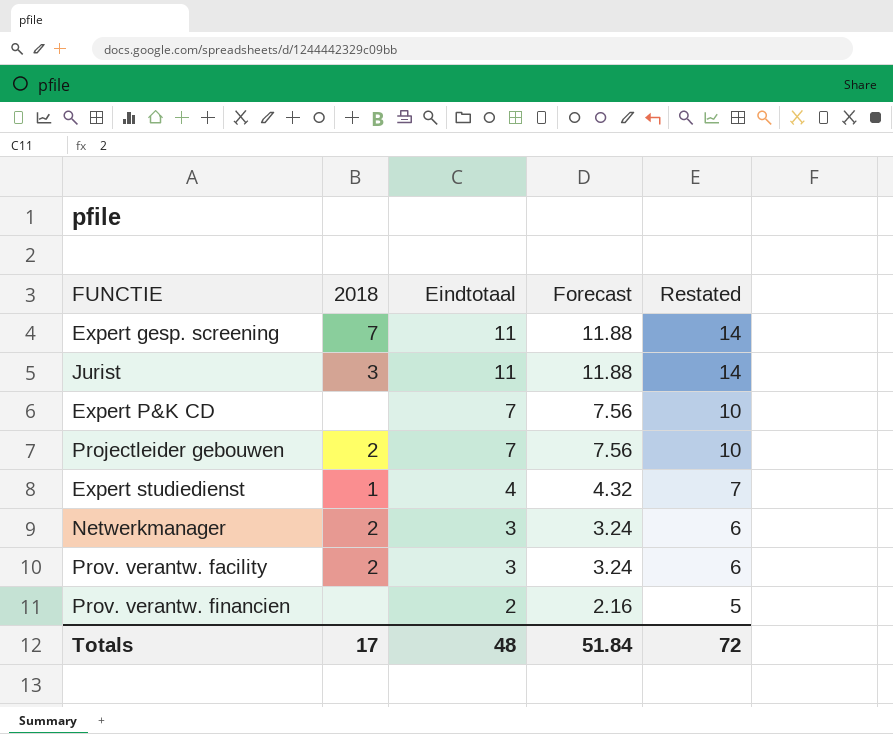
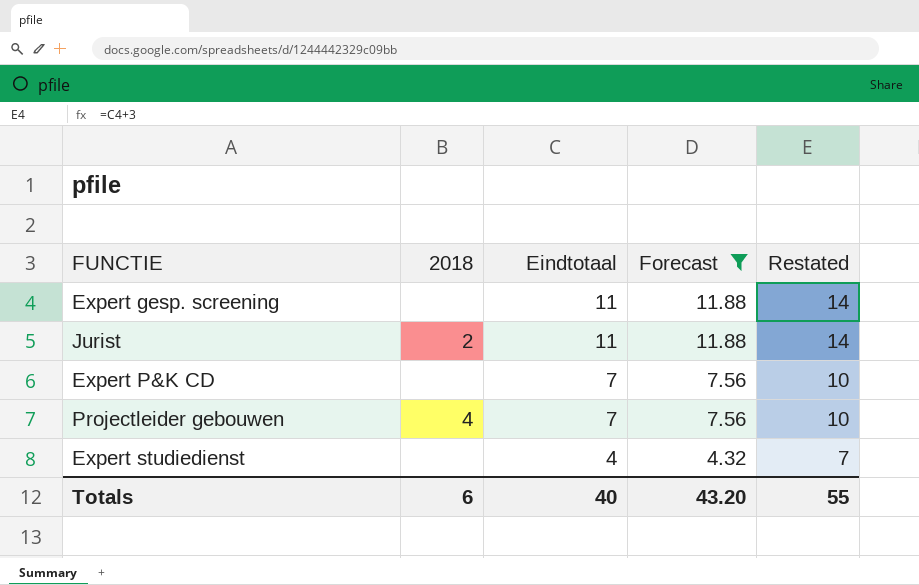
filter: none -> Forecast >= 4.32
Expert gesp. screening | 2018: 7 -> none
Jurist | 2018: 3 -> 2
Projectleider gebouwen | 2018: 2 -> 4
Expert studiedienst | 2018: 1 -> none
Totals | 2018: 17 -> 6
Totals | Eindtotaal: 48 -> 40
Totals | Forecast: 51.84 -> 43.20
Totals | Restated: 72 -> 55

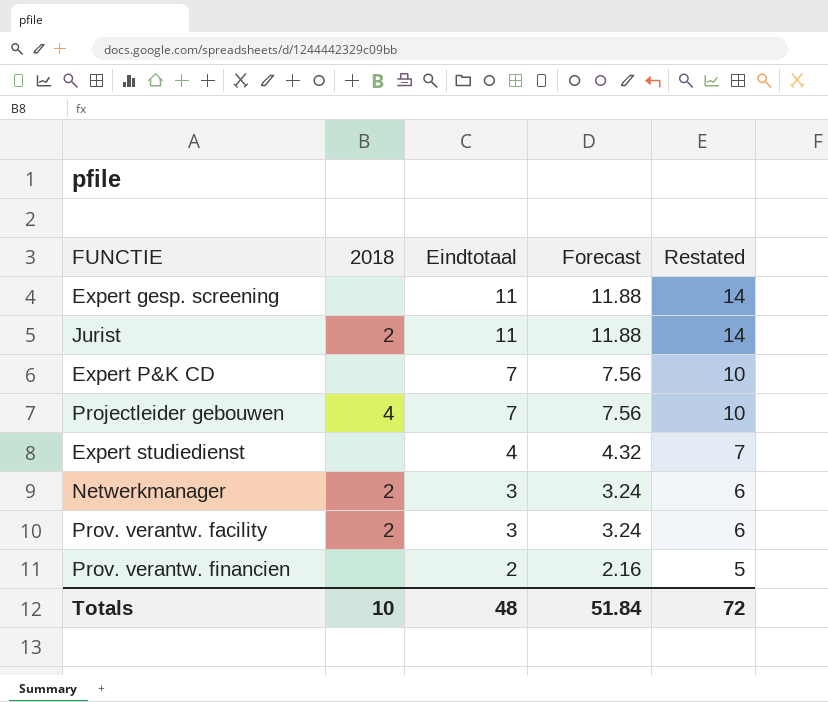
filter: Forecast >= 4.32 -> none
Totals | 2018: 6 -> 10
Totals | Eindtotaal: 40 -> 48
Totals | Forecast: 43.20 -> 51.84
Totals | Restated: 55 -> 72

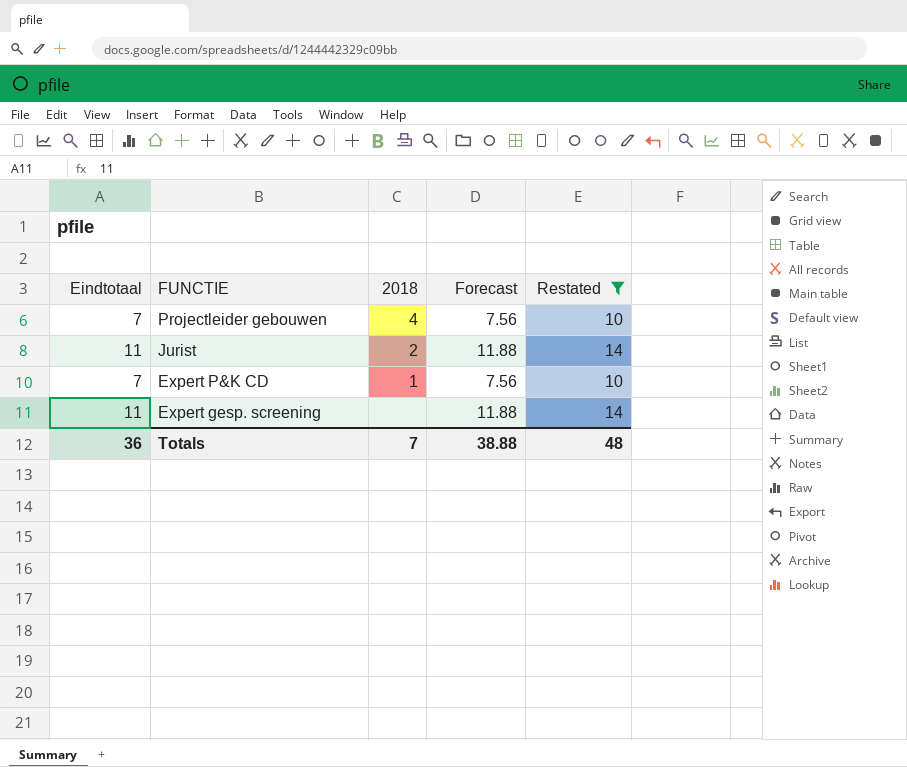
filter: none -> Restated >= 10
row order: Eindtotaal descending -> FUNCTIE descending
column Eindtotaal | position: 3 -> 1
Expert P&K CD | 2018: none -> 1
Totals | Eindtotaal: 48 -> 36
Totals | 2018: 10 -> 7
Totals | Forecast: 51.84 -> 38.88
Totals | Restated: 72 -> 48

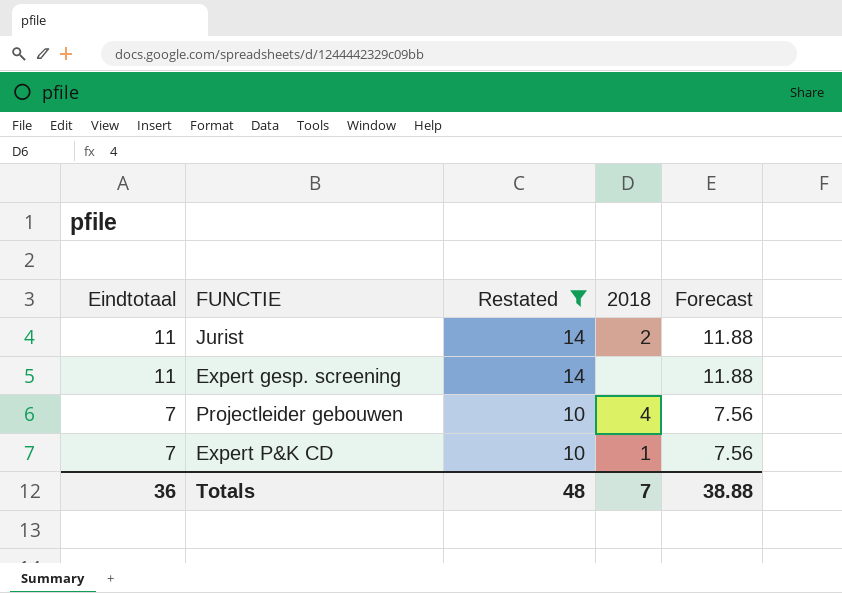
row order: FUNCTIE descending -> Eindtotaal descending
column Restated | position: 5 -> 3

